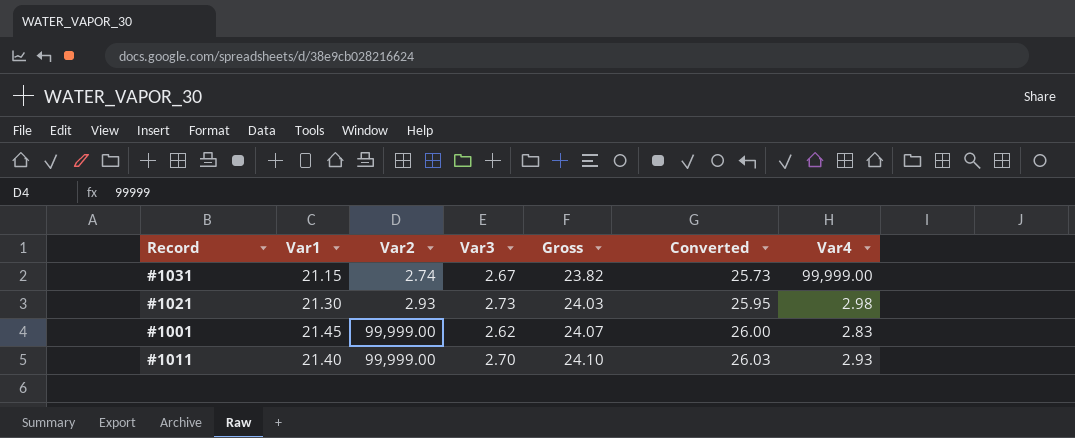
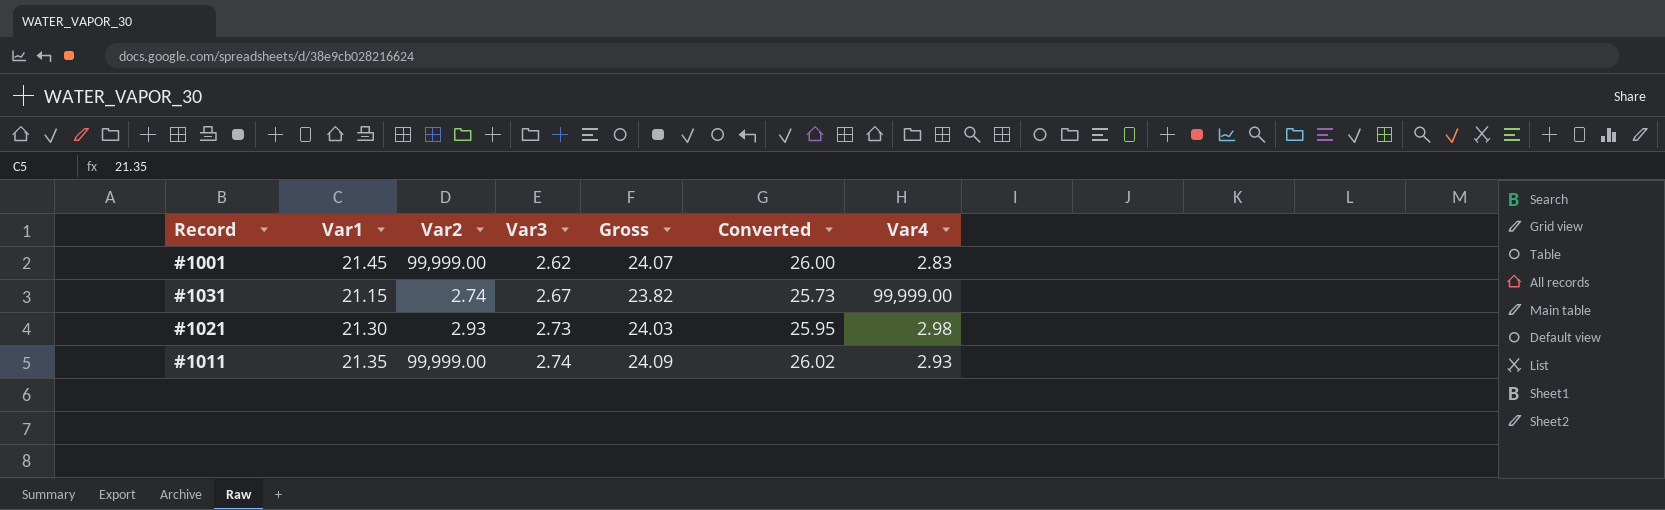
row order: Var2 ascending -> Var3 ascending
#1011 | Var1: 21.40 -> 21.35
#1011 | Var3: 2.70 -> 2.74
#1011 | Gross: 24.10 -> 24.09
#1011 | Converted: 26.03 -> 26.02

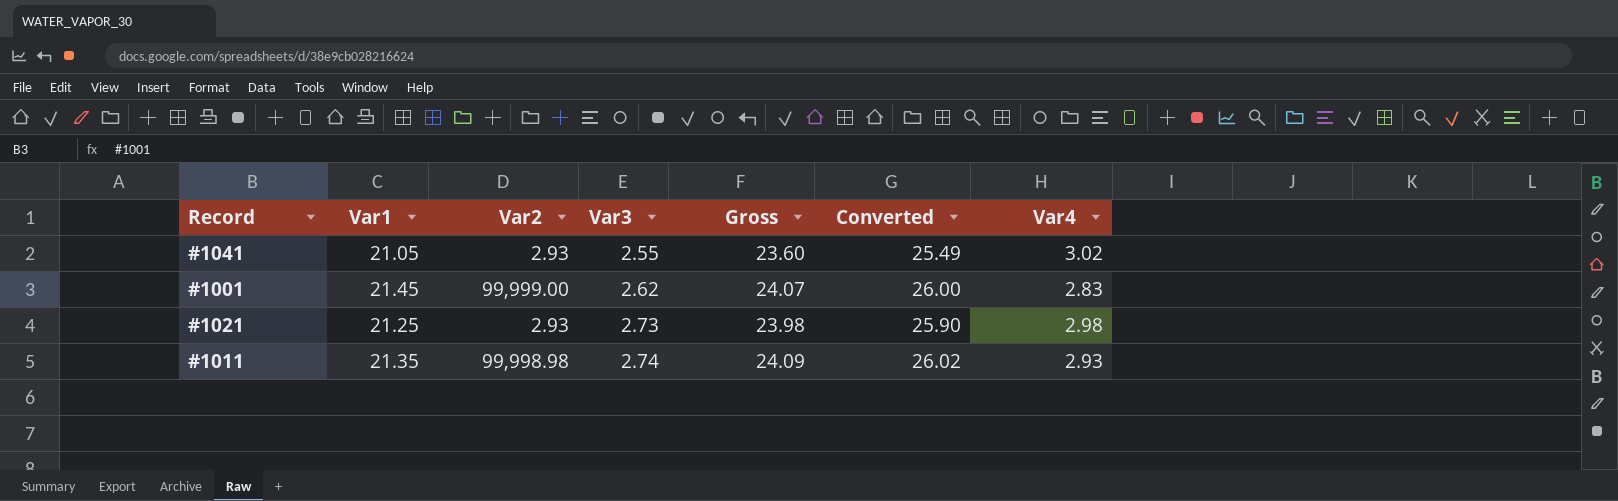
row #1031: 21.15 | 2.74 | 2.67 | 23.82 | 25.73 | 99,999.00 -> none
row #1041: none -> 21.05 | 2.93 | 2.55 | 23.60 | 25.49 | 3.02
#1021 | Var1: 21.30 -> 21.25
#1021 | Gross: 24.03 -> 23.98
#1021 | Converted: 25.95 -> 25.90
#1011 | Var2: 99,999.00 -> 99,998.98

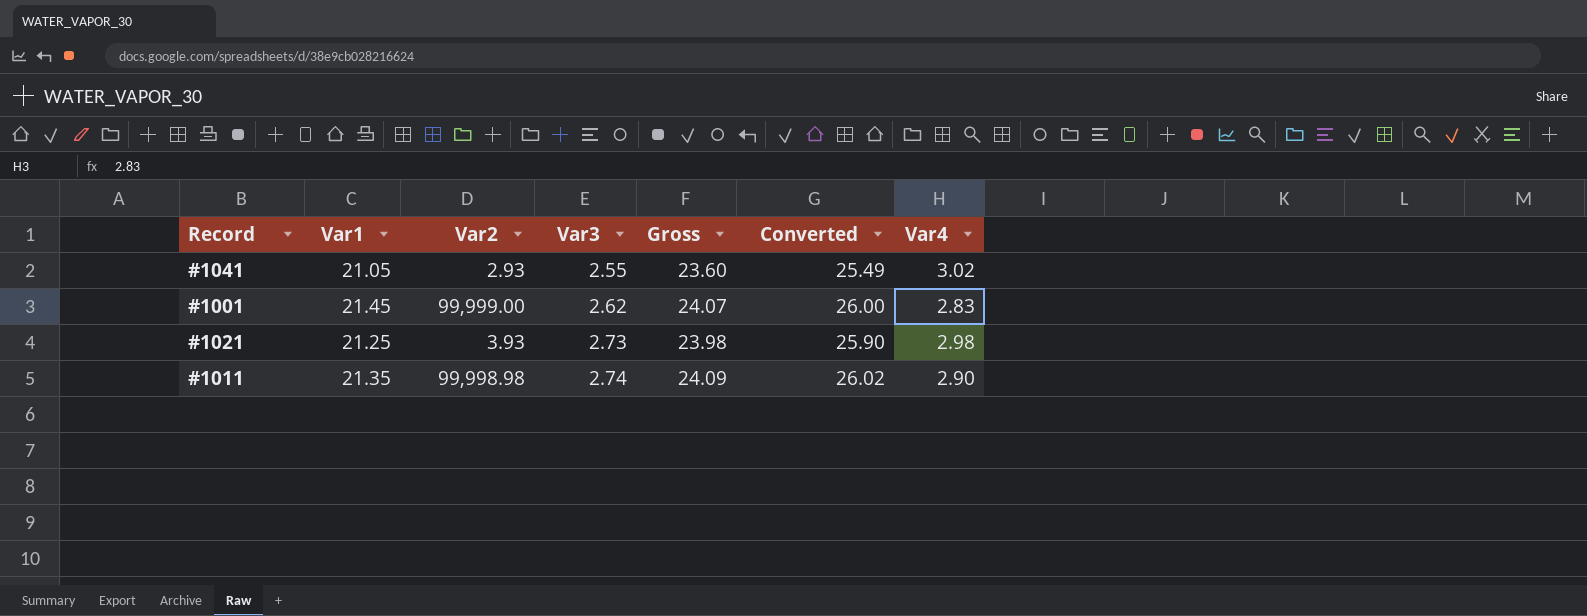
#1021 | Var2: 2.93 -> 3.93
#1011 | Var4: 2.93 -> 2.90

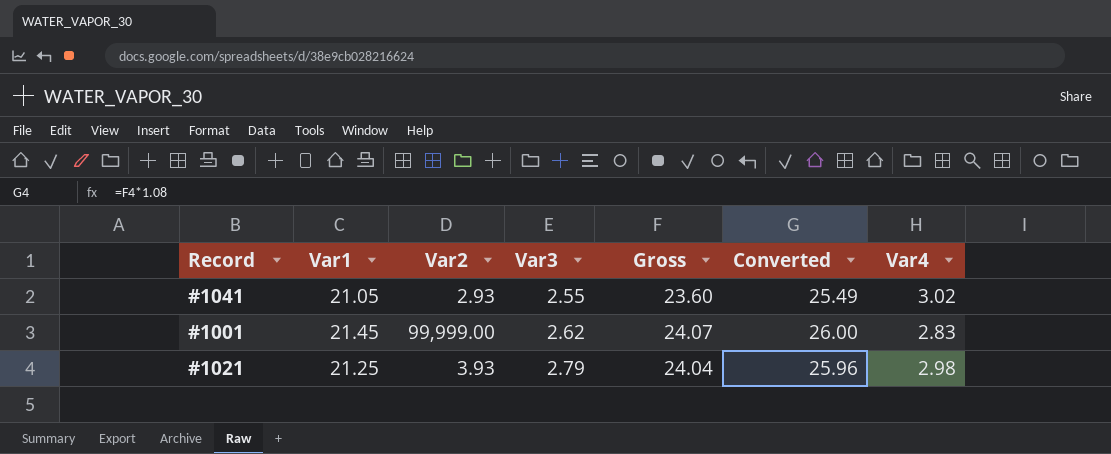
row #1011: 21.35 | 99,998.98 | 2.74 | 24.09 | 26.02 | 2.90 -> none
#1021 | Var3: 2.73 -> 2.79
#1021 | Gross: 23.98 -> 24.04
#1021 | Converted: 25.90 -> 25.96

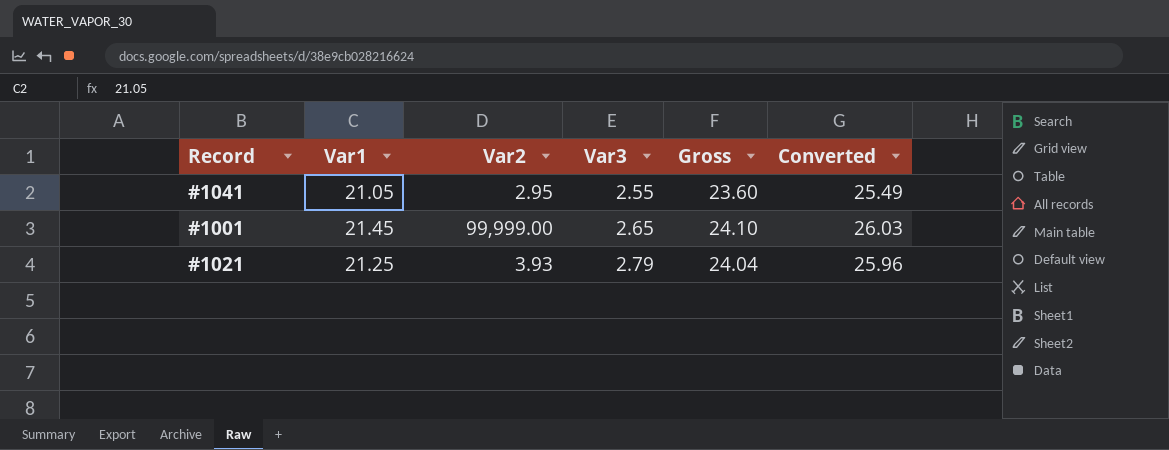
column Var4 | position: 7 -> none
#1041 | Var2: 2.93 -> 2.95
#1001 | Var3: 2.62 -> 2.65
#1001 | Gross: 24.07 -> 24.10
#1001 | Converted: 26.00 -> 26.03

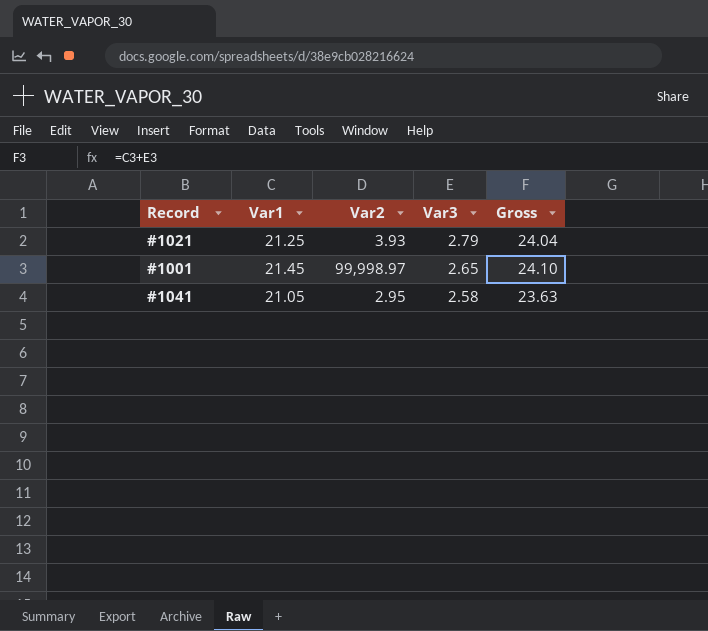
row order: Var3 ascending -> Var3 descending
column Converted | formula: [Gross] * 1.08 -> none
#1001 | Var2: 99,999.00 -> 99,998.97
#1041 | Var3: 2.55 -> 2.58
#1041 | Gross: 23.60 -> 23.63

